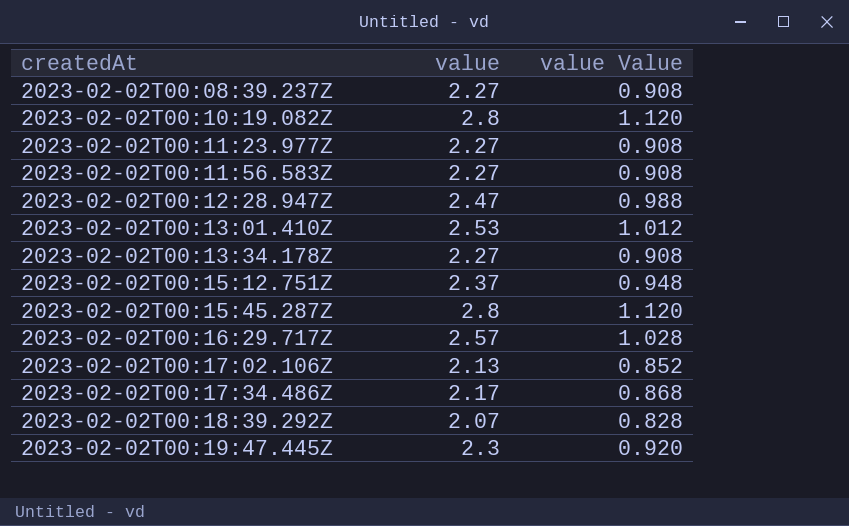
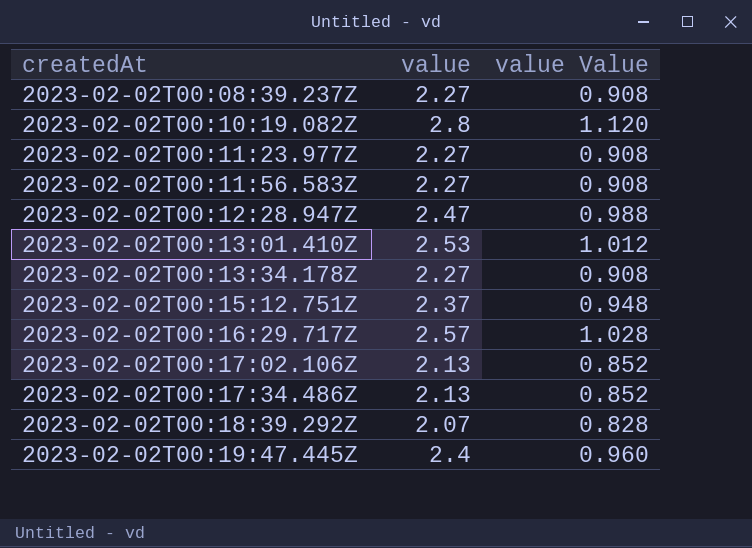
row 2023-02-02T00:15:45.287Z: 2.8 | 1.120 -> none
2023-02-02T00:17:34.486Z | value: 2.17 -> 2.13
2023-02-02T00:17:34.486Z | value Value: 0.868 -> 0.852
2023-02-02T00:19:47.445Z | value: 2.3 -> 2.4
2023-02-02T00:19:47.445Z | value Value: 0.920 -> 0.960

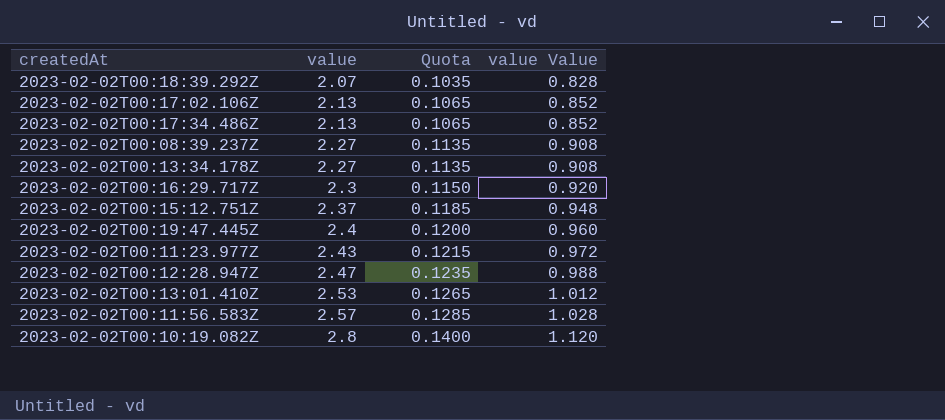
row order: createdAt ascending -> value ascending
column Quota | formula: none -> [value] * 0.05
2023-02-02T00:16:29.717Z | value: 2.57 -> 2.3
2023-02-02T00:16:29.717Z | value Value: 1.028 -> 0.920
2023-02-02T00:11:23.977Z | value: 2.27 -> 2.43
2023-02-02T00:11:23.977Z | value Value: 0.908 -> 0.972
2023-02-02T00:11:56.583Z | value: 2.27 -> 2.57
2023-02-02T00:11:56.583Z | value Value: 0.908 -> 1.028

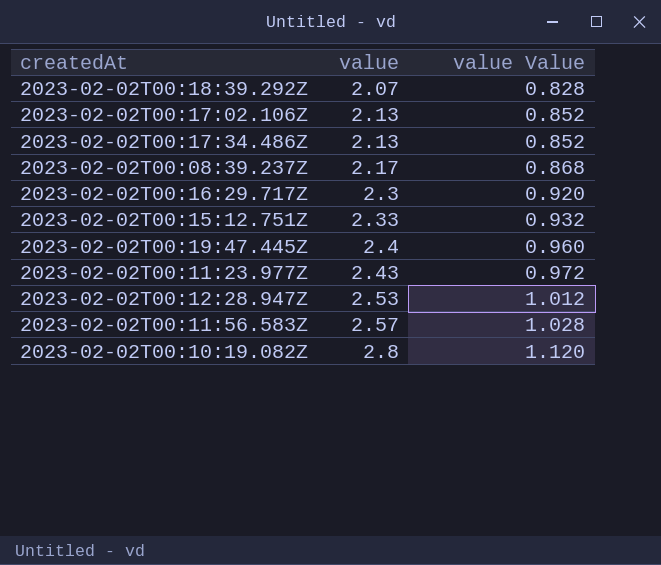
column Quota | formula: [value] * 0.05 -> none
row 2023-02-02T00:13:34.178Z: 2.27 | 0.1135 | 0.908 -> none
row 2023-02-02T00:13:01.410Z: 2.53 | 0.1265 | 1.012 -> none
2023-02-02T00:08:39.237Z | value: 2.27 -> 2.17
2023-02-02T00:08:39.237Z | value Value: 0.908 -> 0.868
2023-02-02T00:15:12.751Z | value: 2.37 -> 2.33
2023-02-02T00:15:12.751Z | value Value: 0.948 -> 0.932
2023-02-02T00:12:28.947Z | value: 2.47 -> 2.53
2023-02-02T00:12:28.947Z | value Value: 0.988 -> 1.012

